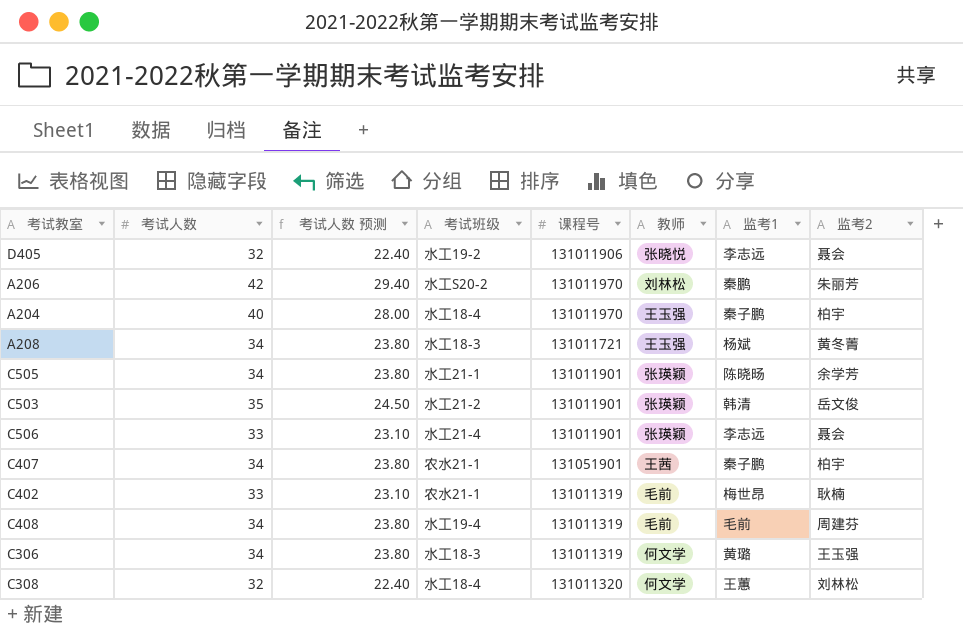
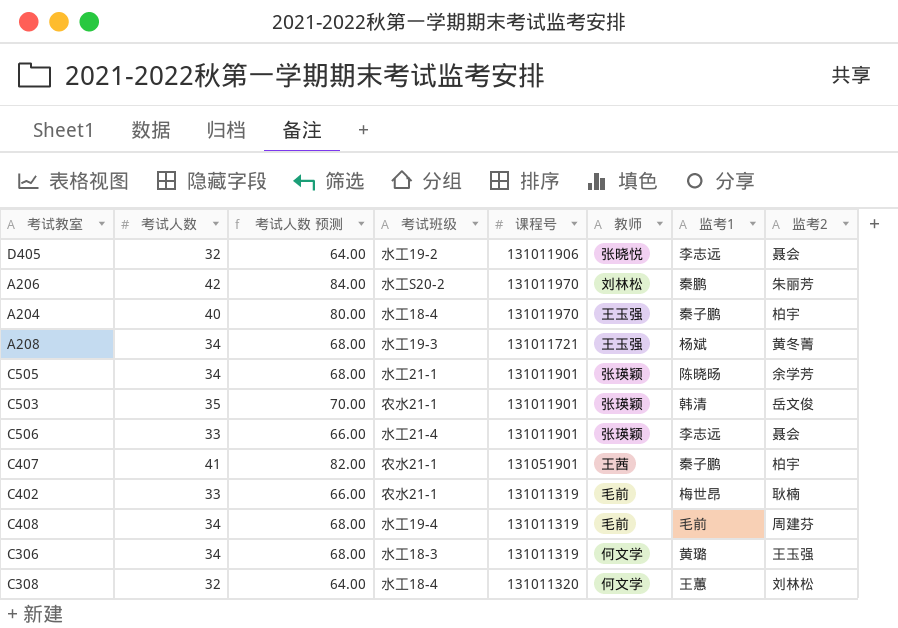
column 考试人数 预测 | formula: [考试人数] * 0.7 -> [考试人数] * 2
A208 | 考试班级: 水工18-3 -> 水工19-3
C503 | 考试班级: 水工21-2 -> 农水21-1
C407 | 考试人数: 34 -> 41

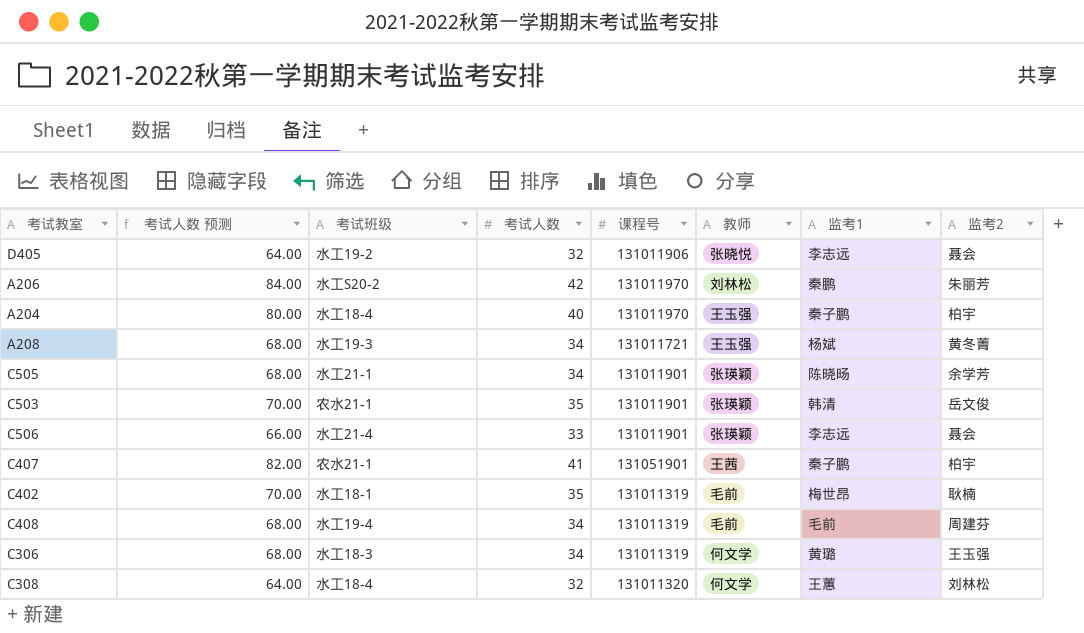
column 考试人数 | position: 2 -> 4
C402 | 考试人数 预测: 66.00 -> 70.00
C402 | 考试班级: 农水21-1 -> 水工18-1
C402 | 考试人数: 33 -> 35

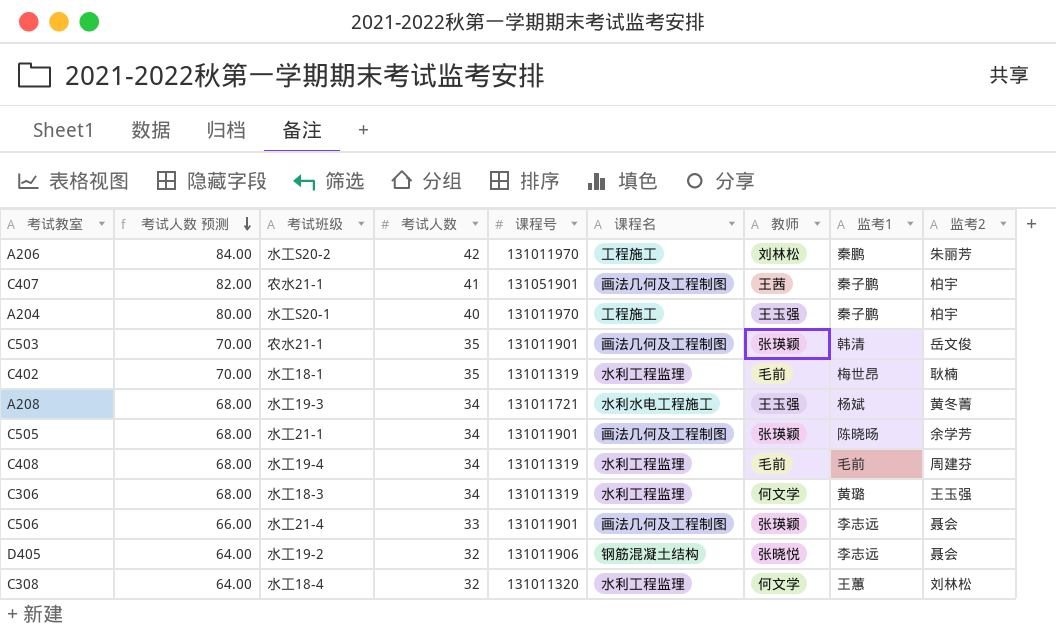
row order: none -> 考试人数 预测 descending
column 课程名 | position: none -> 6
A204 | 考试班级: 水工18-4 -> 水工S20-1

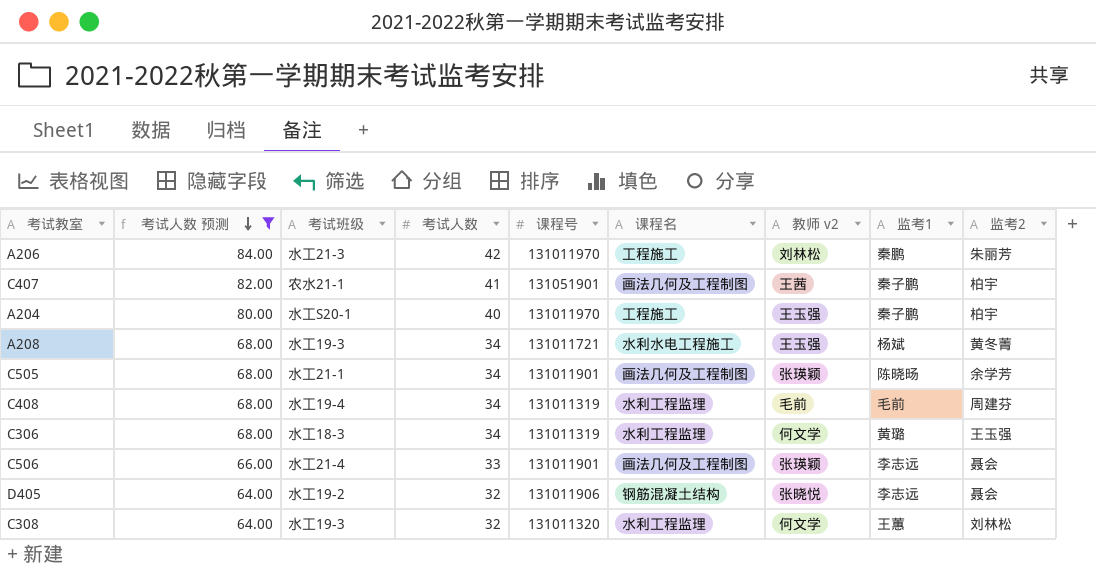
filter: none -> 考试人数 预测 != 70.00
column name: 教师 -> 教师 v2
A206 | 考试班级: 水工S20-2 -> 水工21-3
C308 | 考试班级: 水工18-4 -> 水工19-3

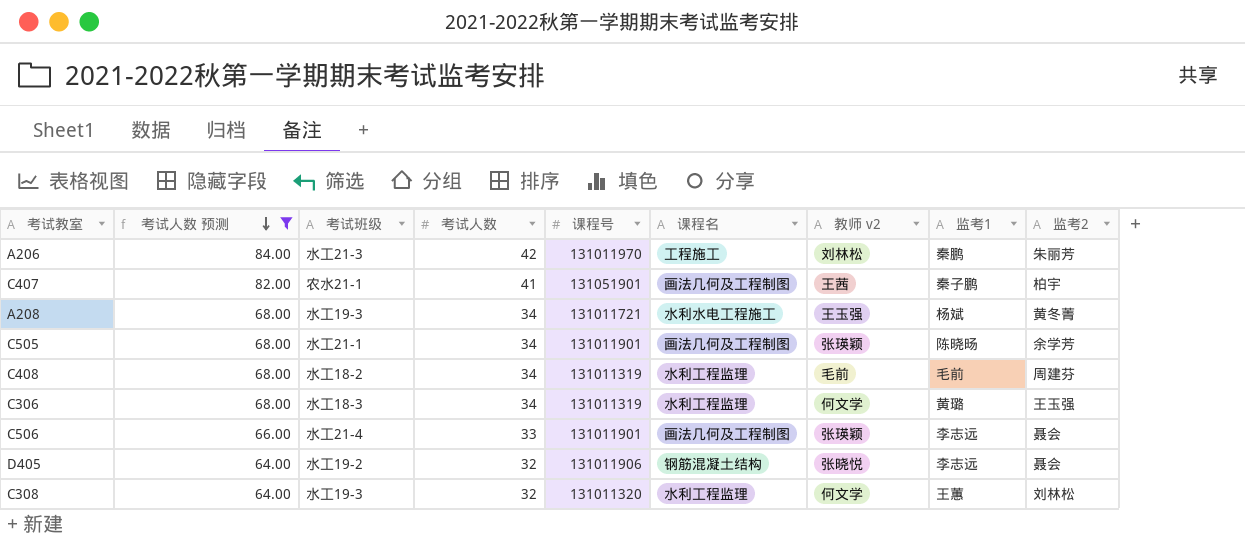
row A204: 80.00 | 水工S20-1 | 40 | 131011970 | 工程施工 | 王玉强 | 秦子鹏 | 柏宇 -> none
C408 | 考试班级: 水工19-4 -> 水工18-2

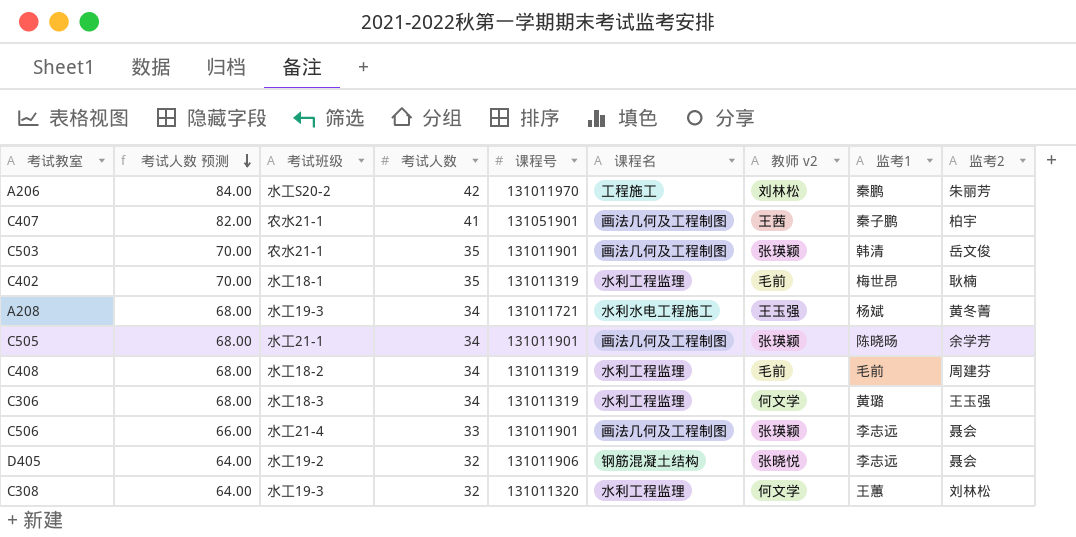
filter: 考试人数 预测 != 70.00 -> none
A206 | 考试班级: 水工21-3 -> 水工S20-2

